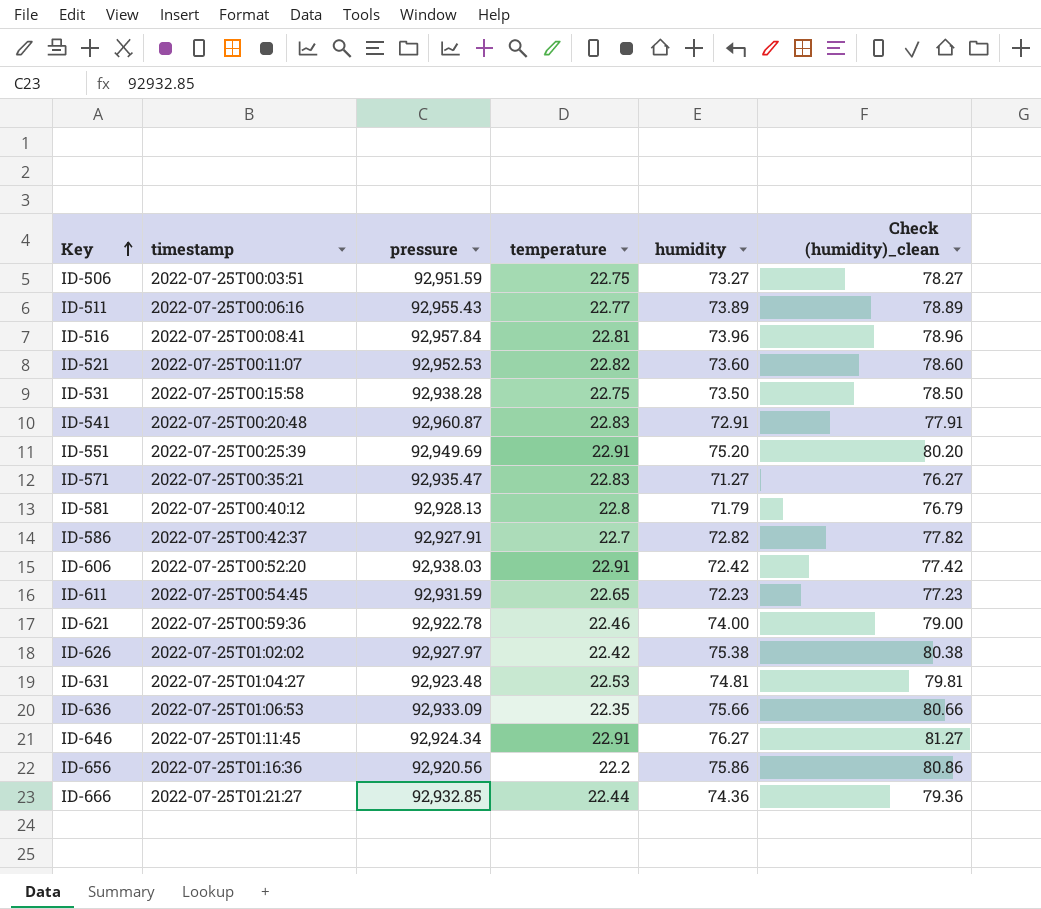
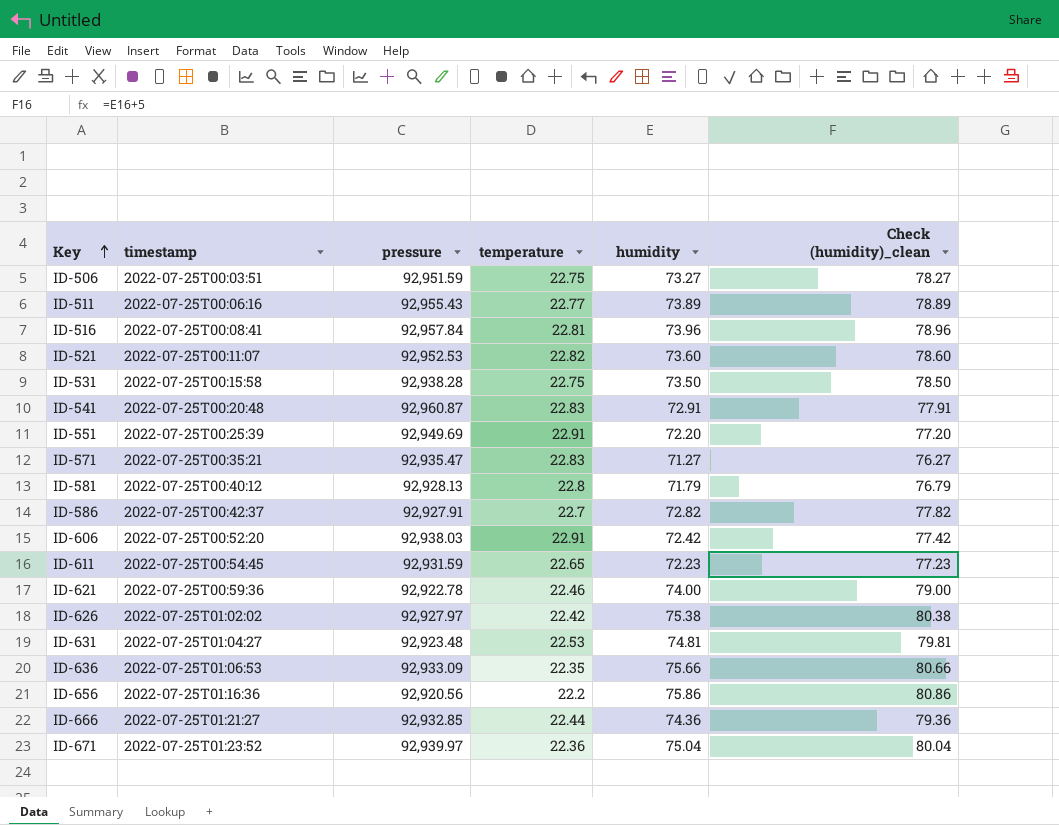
row ID-646: 2022-07-25T01:11:45 | 92,924.34 | 22.91 | 76.27 | 81.27 -> none
ID-551 | humidity: 75.20 -> 72.20
ID-551 | Check (humidity)_clean: 80.20 -> 77.20
row ID-671: none -> 2022-07-25T01:23:52 | 92,939.97 | 22.36 | 75.04 | 80.04

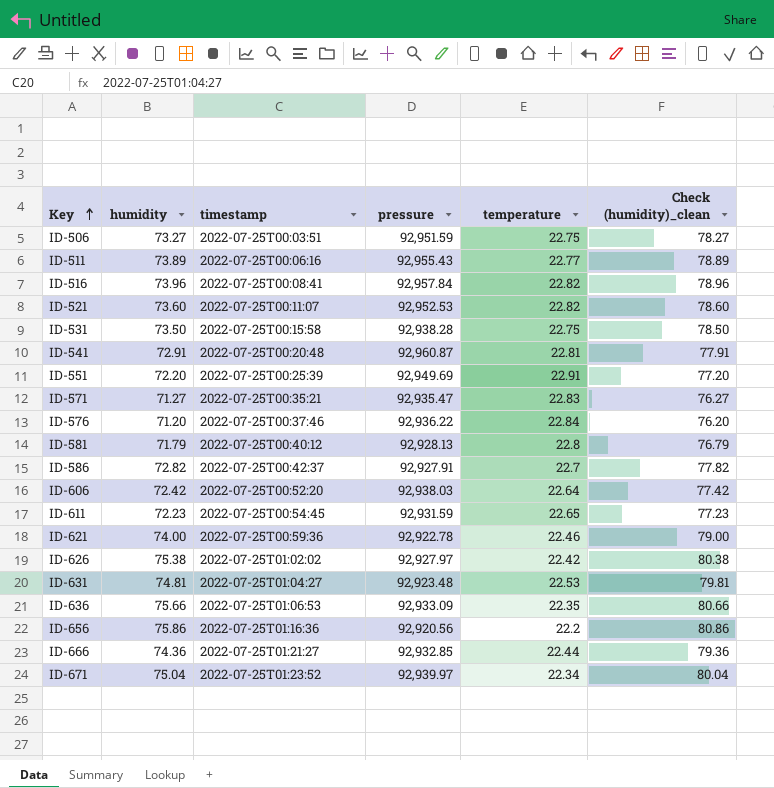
column humidity | position: 5 -> 2
ID-516 | temperature: 22.81 -> 22.82
ID-541 | temperature: 22.83 -> 22.81
row ID-576: none -> 71.20 | 2022-07-25T00:37:46 | 92,936.22 | 22.84 | 76.20
ID-606 | temperature: 22.91 -> 22.64
ID-671 | temperature: 22.36 -> 22.34

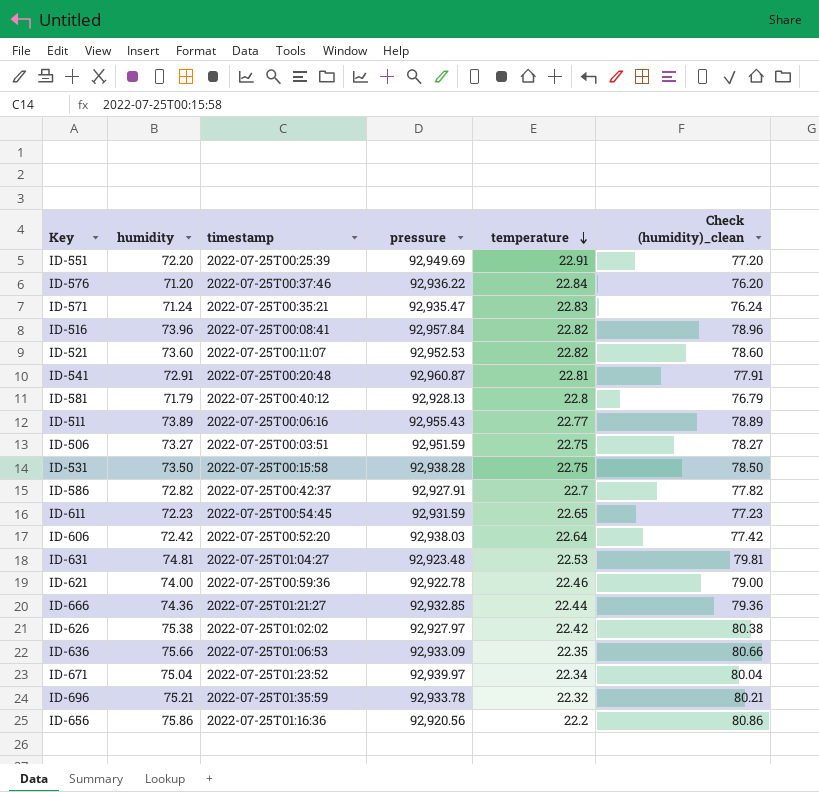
row order: Key ascending -> temperature descending
ID-571 | humidity: 71.27 -> 71.24
ID-571 | Check (humidity)_clean: 76.27 -> 76.24
row ID-696: none -> 75.21 | 2022-07-25T01:35:59 | 92,933.78 | 22.32 | 80.21

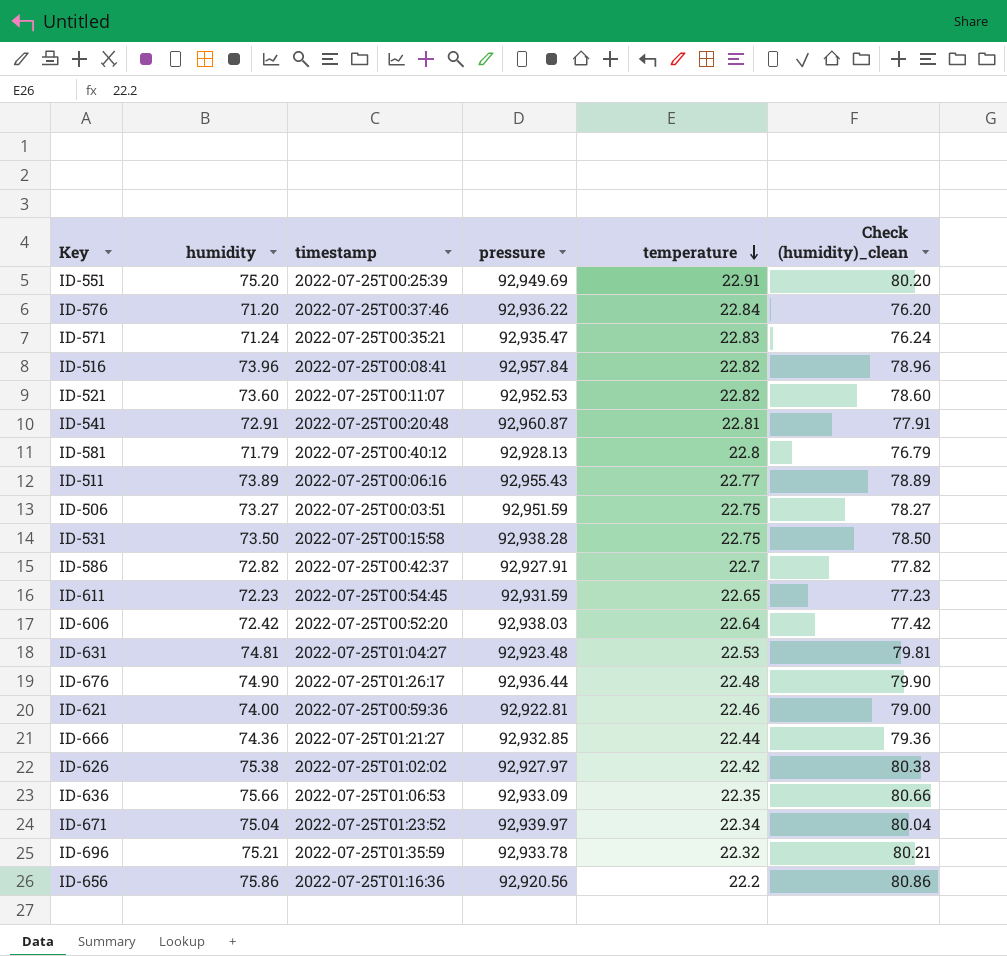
ID-551 | humidity: 72.20 -> 75.20
ID-551 | Check (humidity)_clean: 77.20 -> 80.20
row ID-676: none -> 74.90 | 2022-07-25T01:26:17 | 92,936.44 | 22.48 | 79.90
ID-621 | pressure: 92,922.78 -> 92,922.81

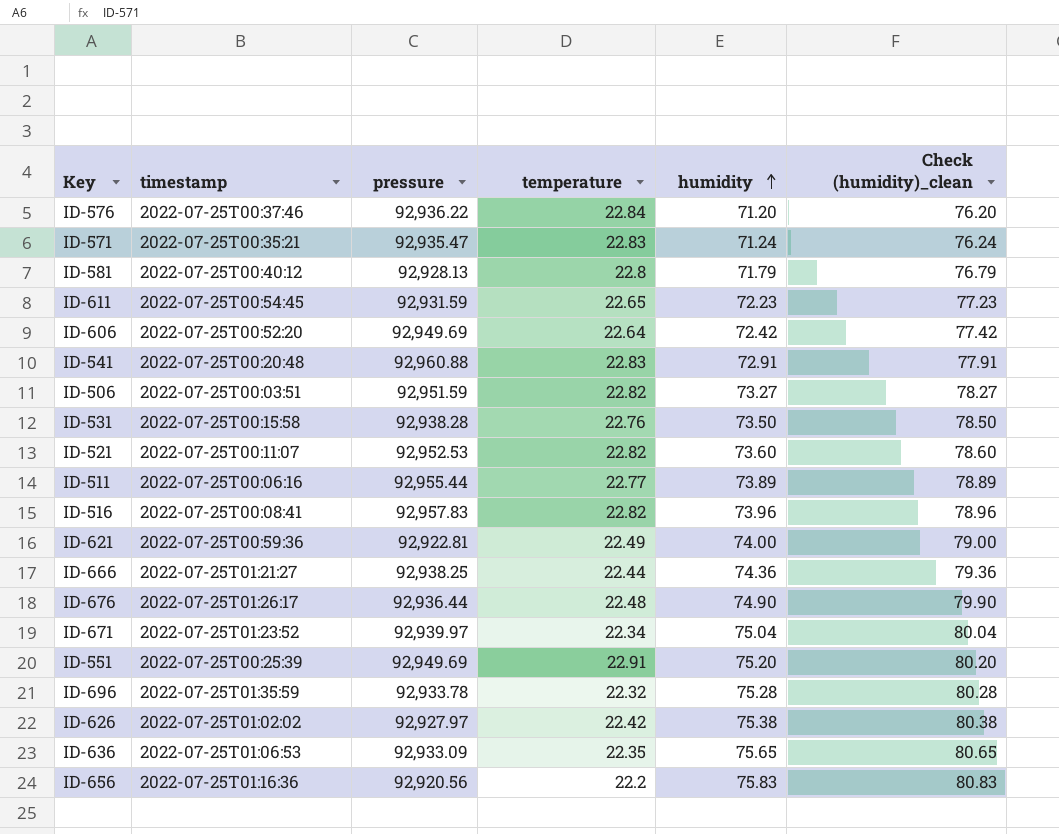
row order: temperature descending -> humidity ascending
column humidity | position: 2 -> 5
row ID-586: 72.82 | 2022-07-25T00:42:37 | 92,927.91 | 22.7 | 77.82 -> none
row ID-631: 74.81 | 2022-07-25T01:04:27 | 92,923.48 | 22.53 | 79.81 -> none
ID-606 | pressure: 92,938.03 -> 92,949.69
ID-541 | pressure: 92,960.87 -> 92,960.88
ID-541 | temperature: 22.81 -> 22.83
ID-506 | temperature: 22.75 -> 22.82
ID-531 | temperature: 22.75 -> 22.76
ID-511 | pressure: 92,955.43 -> 92,955.44
ID-516 | pressure: 92,957.84 -> 92,957.83
ID-621 | temperature: 22.46 -> 22.49
ID-666 | pressure: 92,932.85 -> 92,938.25
ID-696 | humidity: 75.21 -> 75.28
ID-696 | Check (humidity)_clean: 80.21 -> 80.28
ID-636 | humidity: 75.66 -> 75.65
ID-636 | Check (humidity)_clean: 80.66 -> 80.65
ID-656 | humidity: 75.86 -> 75.83
ID-656 | Check (humidity)_clean: 80.86 -> 80.83

